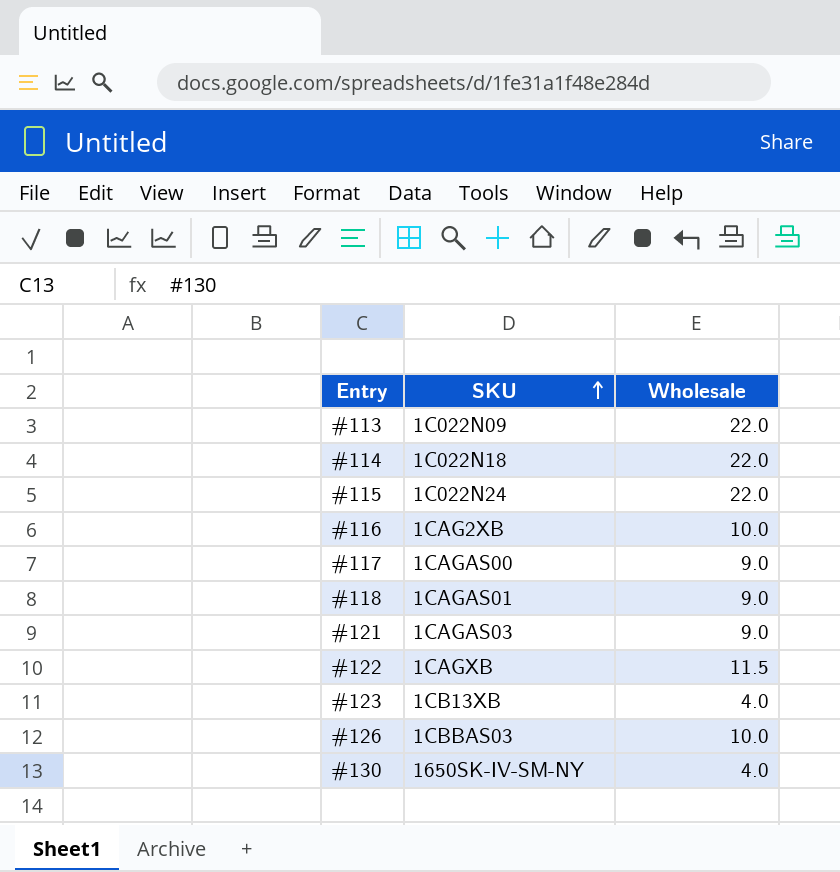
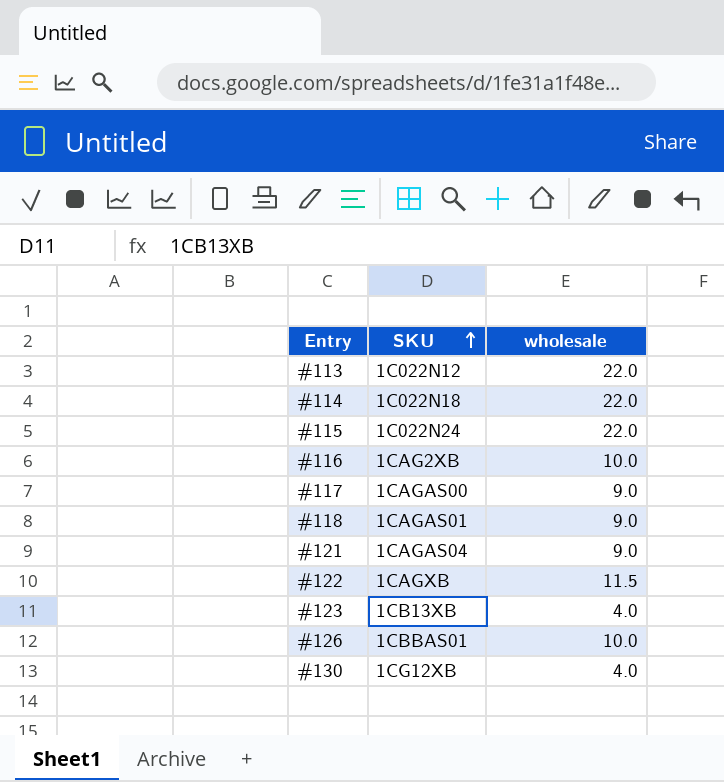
column name: Wholesale -> wholesale
#113 | SKU: 1C022N09 -> 1C022N12
#121 | SKU: 1CAGAS03 -> 1CAGAS04
#126 | SKU: 1CBBAS03 -> 1CBBAS01
#130 | SKU: 1650SK-IV-SM-NY -> 1CG12XB

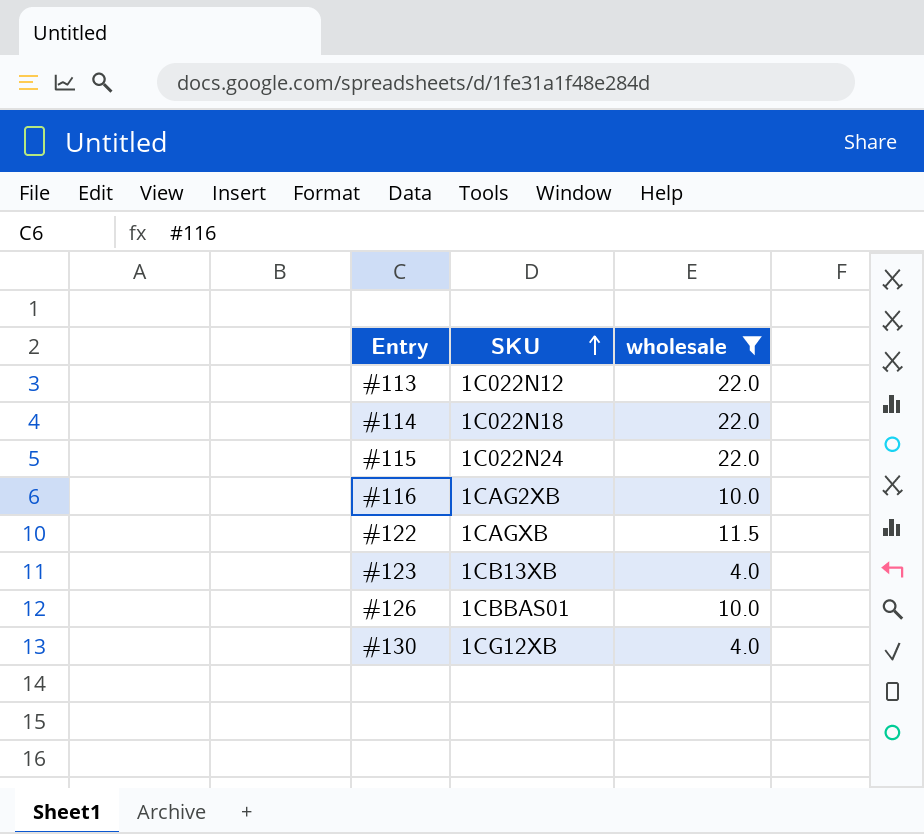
filter: none -> wholesale != 9.0

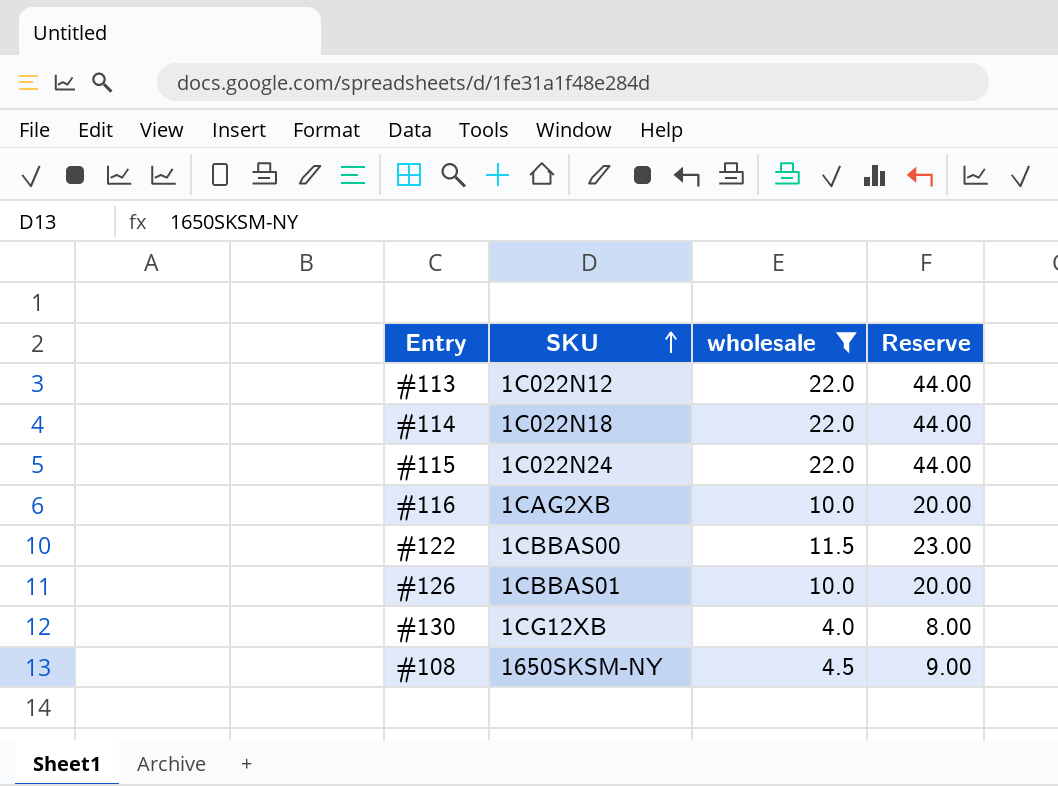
column Reserve | formula: none -> [wholesale] * 2
row #123: 1CB13XB | 4.0 -> none
#122 | SKU: 1CAGXB -> 1CBBAS00
row #108: none -> 1650SKSM-NY | 4.5 | 9.00

